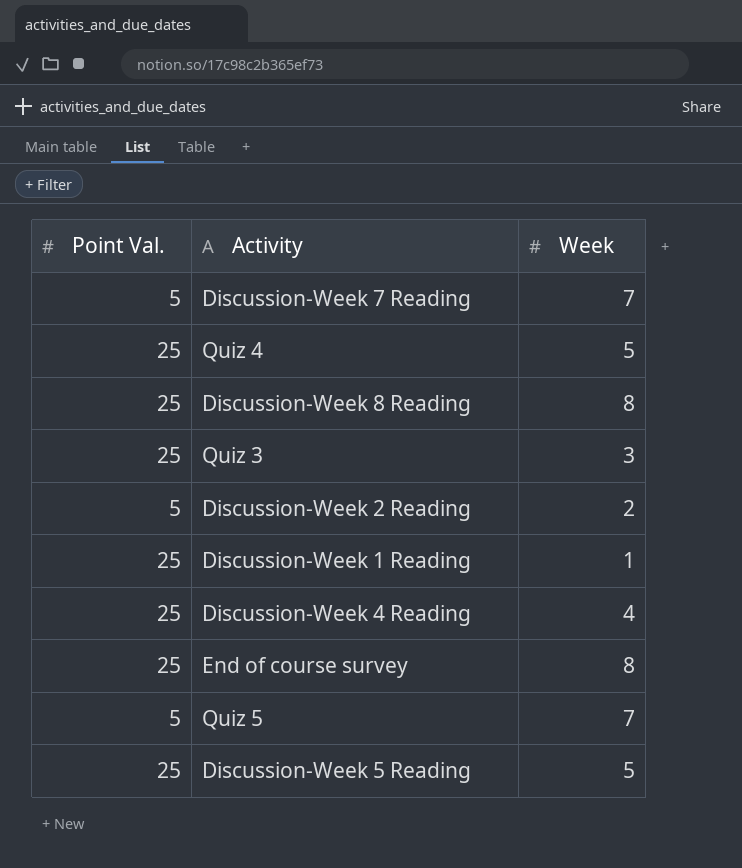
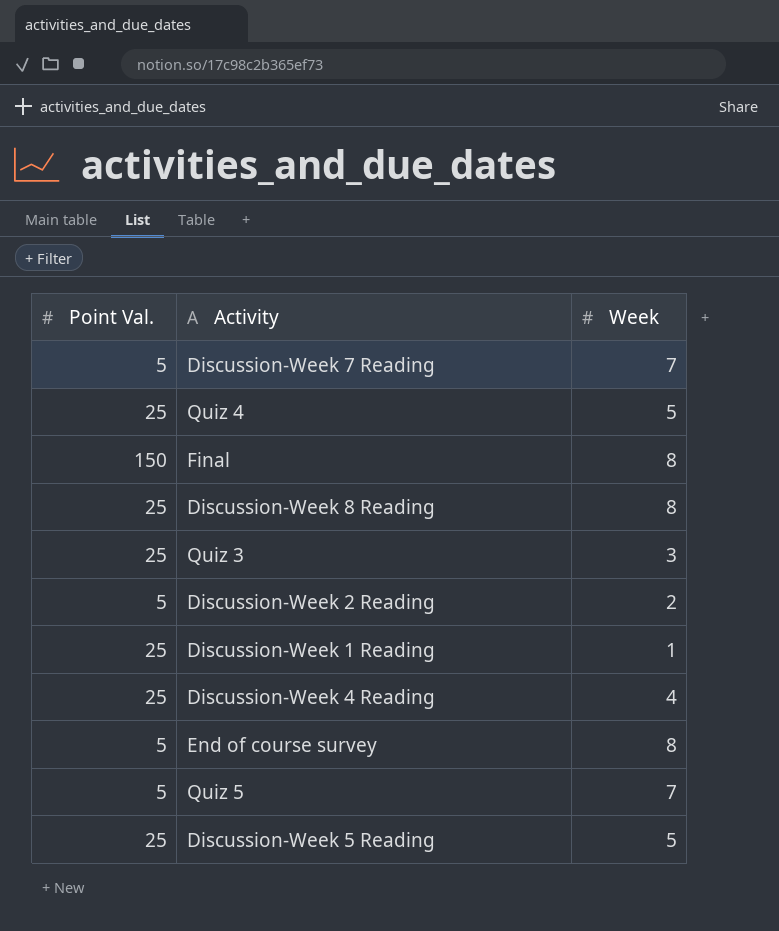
row Final: none -> 150 | 8
End of course survey | Point Val.: 25 -> 5

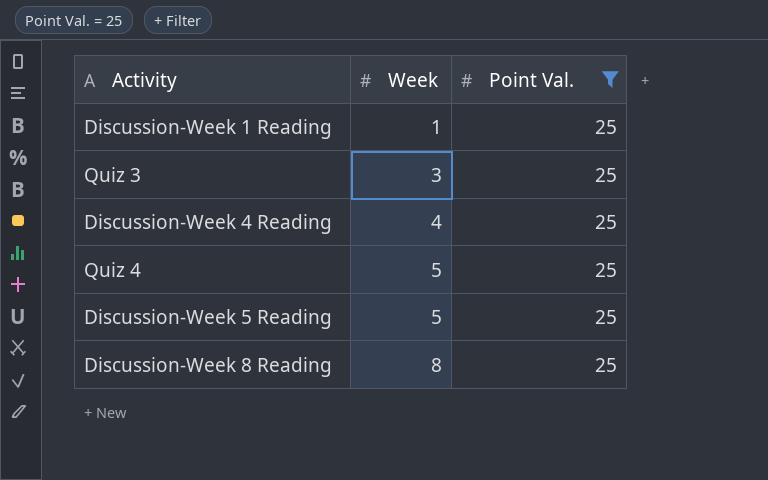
filter: none -> Point Val. = 25
row order: none -> Week ascending
column Point Val. | position: 1 -> 3

